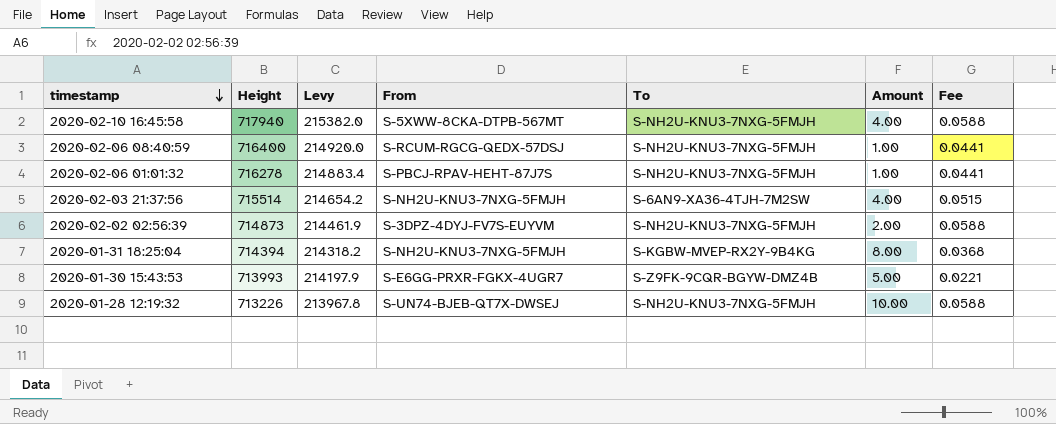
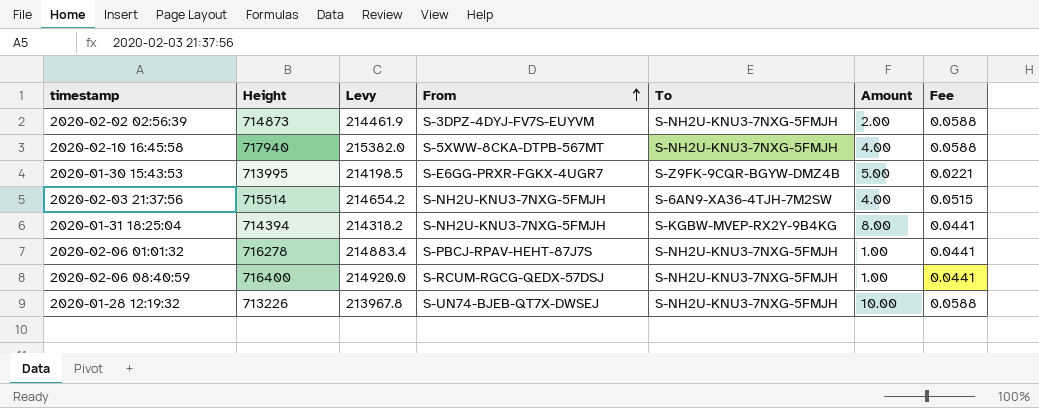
row order: timestamp descending -> From ascending
2020-01-30 15:43:53 | Height: 713993 -> 713995
2020-01-30 15:43:53 | Levy: 214197.9 -> 214198.5
2020-01-31 18:25:04 | Fee: 0.0368 -> 0.0441

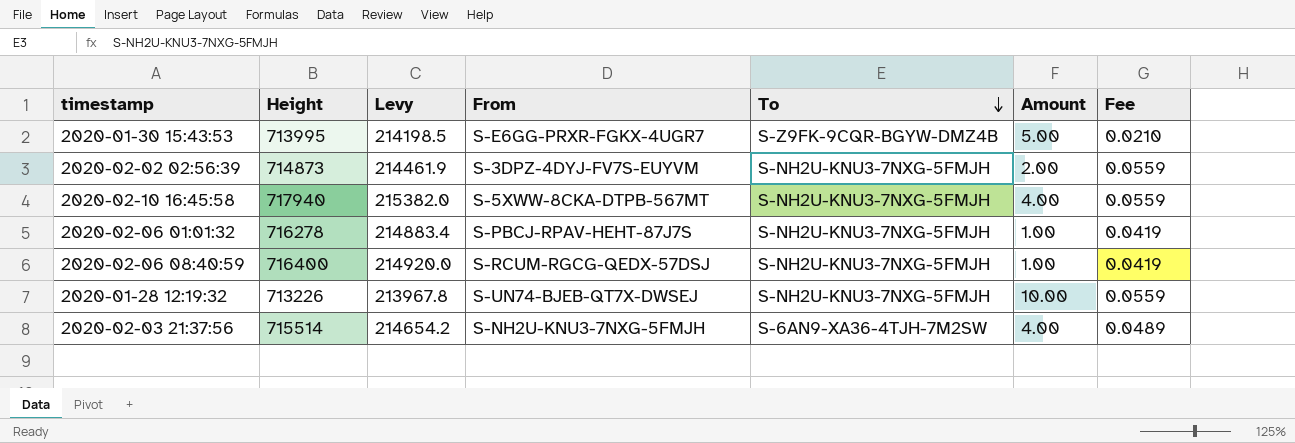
row order: From ascending -> To descending
row 2020-01-31 18:25:04: 714394 | 214318.2 | S-NH2U-KNU3-7NXG-5FMJH | S-KGBW-MVEP-RX2Y-9B4KG | 8.00 | 0.0441 -> none
2020-01-30 15:43:53 | Fee: 0.0221 -> 0.0210
2020-02-02 02:56:39 | Fee: 0.0588 -> 0.0559
2020-02-10 16:45:58 | Fee: 0.0588 -> 0.0559
2020-02-06 01:01:32 | Fee: 0.0441 -> 0.0419
2020-02-06 08:40:59 | Fee: 0.0441 -> 0.0419
2020-01-28 12:19:32 | Fee: 0.0588 -> 0.0559
2020-02-03 21:37:56 | Fee: 0.0515 -> 0.0489

